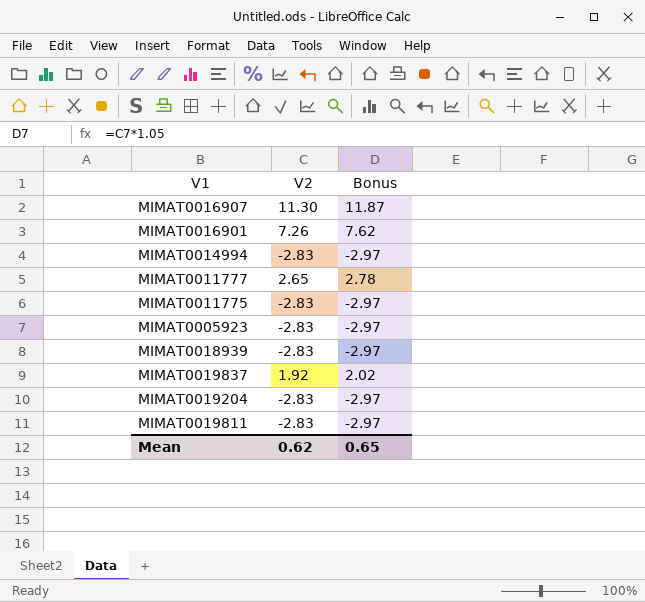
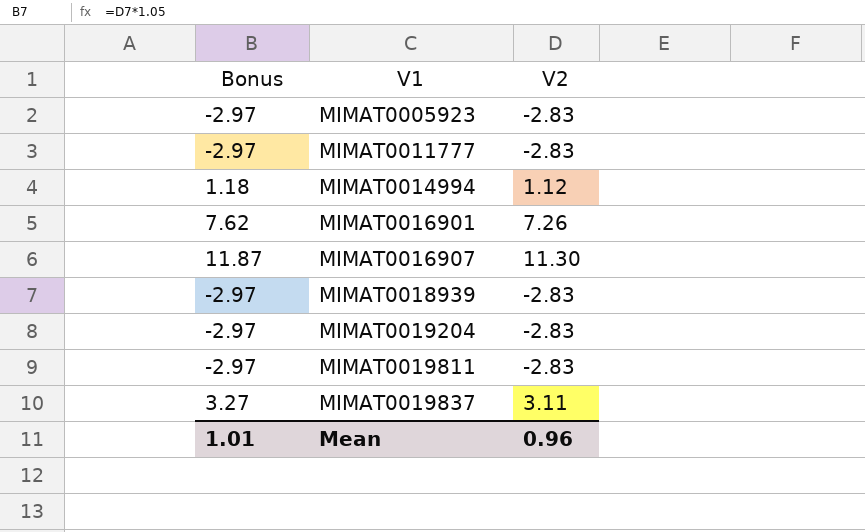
row order: none -> V1 ascending
column Bonus | position: 3 -> 1
row MIMAT0011775: -2.83 | -2.97 -> none
MIMAT0011777 | Bonus: 2.78 -> -2.97
MIMAT0011777 | V2: 2.65 -> -2.83
MIMAT0014994 | Bonus: -2.97 -> 1.18
MIMAT0014994 | V2: -2.83 -> 1.12
MIMAT0019837 | Bonus: 2.02 -> 3.27
MIMAT0019837 | V2: 1.92 -> 3.11
Mean | Bonus: 0.65 -> 1.01
Mean | V2: 0.62 -> 0.96

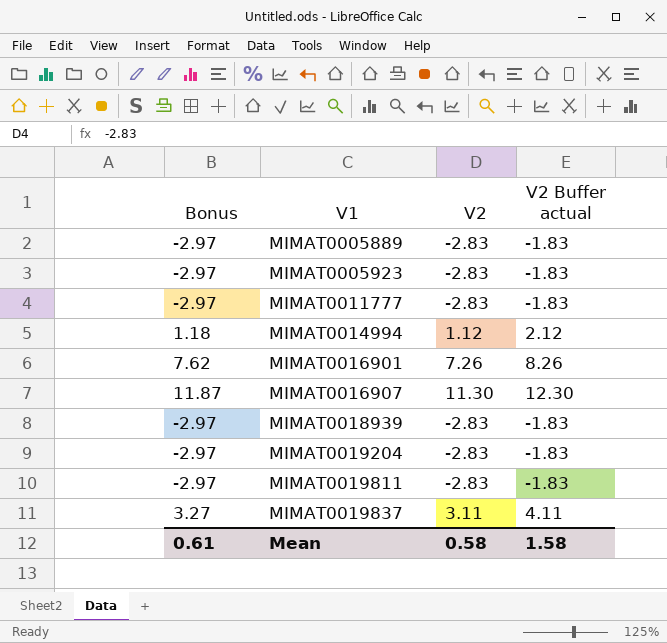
column V2 Buffer actual | formula: none -> [V2] + 1
row MIMAT0005889: none -> -2.97 | -2.83 | -1.83
Mean | Bonus: 1.01 -> 0.61
Mean | V2: 0.96 -> 0.58

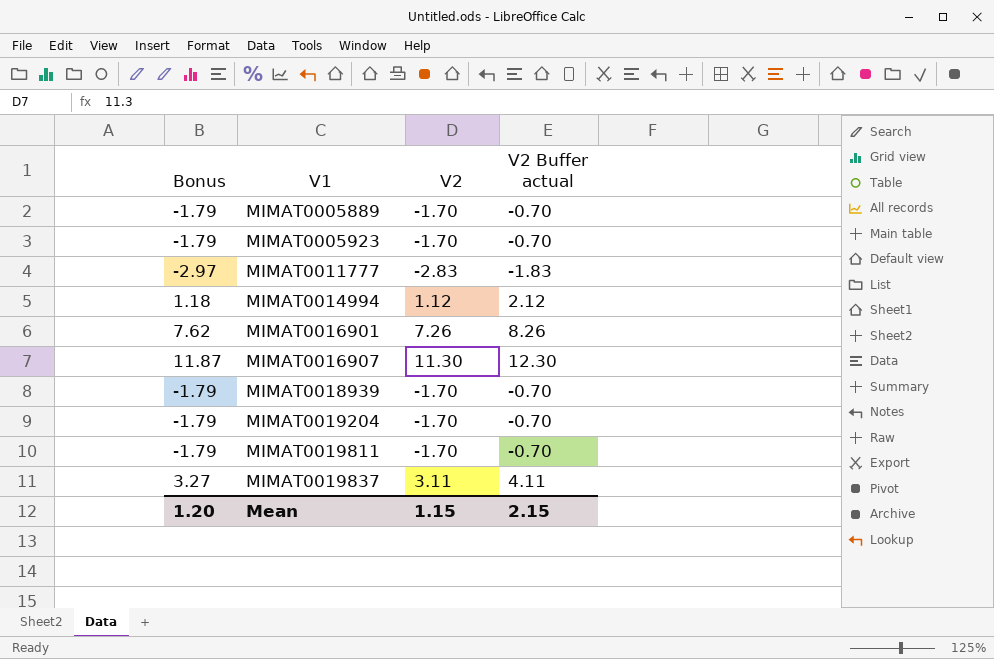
MIMAT0005889 | Bonus: -2.97 -> -1.79
MIMAT0005889 | V2: -2.83 -> -1.70
MIMAT0005889 | V2 Buffer actual: -1.83 -> -0.70
MIMAT0005923 | Bonus: -2.97 -> -1.79
MIMAT0005923 | V2: -2.83 -> -1.70
MIMAT0005923 | V2 Buffer actual: -1.83 -> -0.70
MIMAT0018939 | Bonus: -2.97 -> -1.79
MIMAT0018939 | V2: -2.83 -> -1.70
MIMAT0018939 | V2 Buffer actual: -1.83 -> -0.70
MIMAT0019204 | Bonus: -2.97 -> -1.79
MIMAT0019204 | V2: -2.83 -> -1.70
MIMAT0019204 | V2 Buffer actual: -1.83 -> -0.70
MIMAT0019811 | Bonus: -2.97 -> -1.79
MIMAT0019811 | V2: -2.83 -> -1.70
MIMAT0019811 | V2 Buffer actual: -1.83 -> -0.70
Mean | Bonus: 0.61 -> 1.20
Mean | V2: 0.58 -> 1.15
Mean | V2 Buffer actual: 1.58 -> 2.15

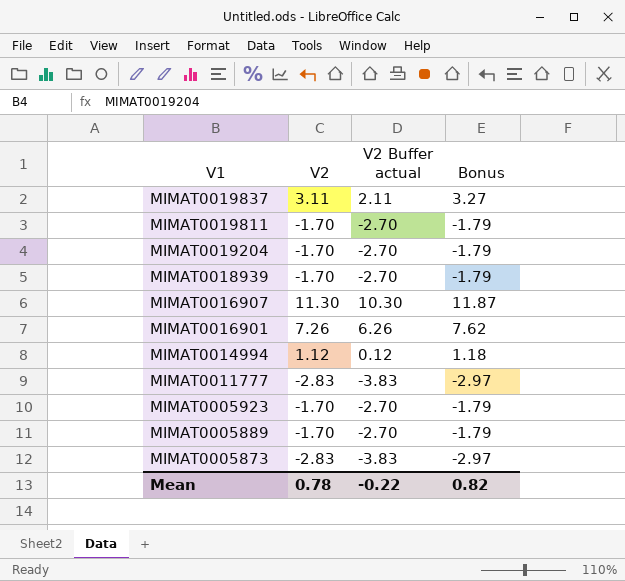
row order: V1 ascending -> V1 descending
column V2 Buffer actual | formula: [V2] + 1 -> [V2] - 1
column Bonus | position: 1 -> 4
row MIMAT0005873: none -> -2.83 | -3.83 | -2.97
Mean | V2: 1.15 -> 0.78
Mean | V2 Buffer actual: 2.15 -> -0.22
Mean | Bonus: 1.20 -> 0.82

